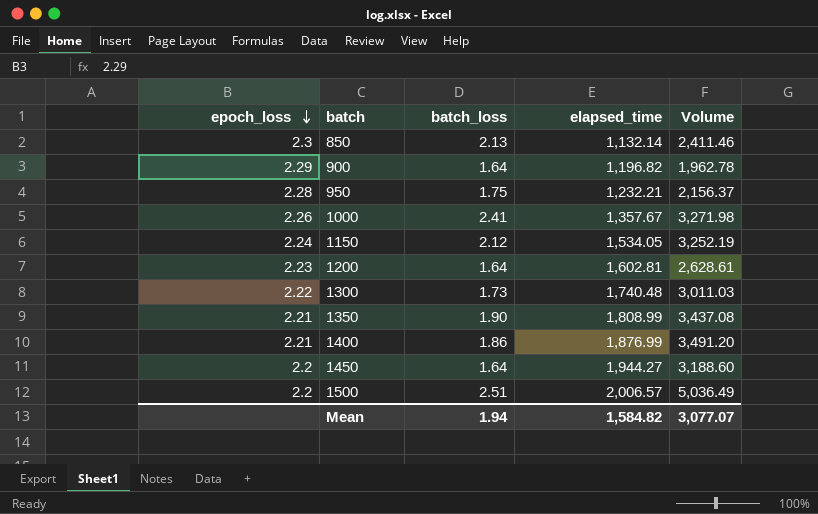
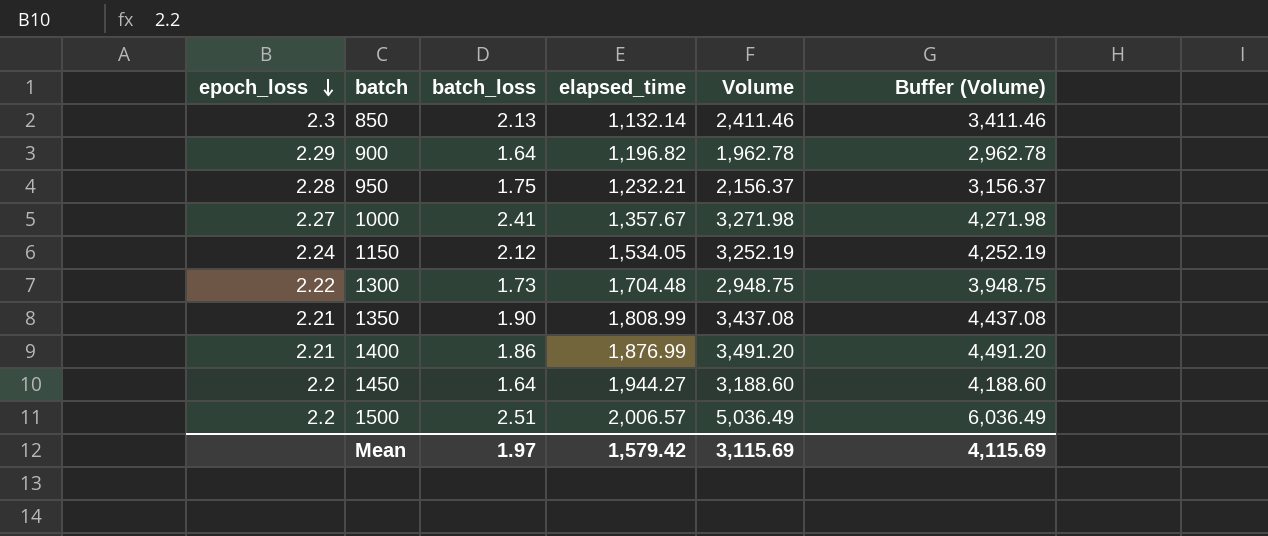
column Buffer (Volume) | formula: none -> [Volume] + 1000
row 1200: 2.23 | 1.64 | 1,602.81 | 2,628.61 -> none
1000 | epoch_loss: 2.26 -> 2.27
1300 | elapsed_time: 1,740.48 -> 1,704.48
1300 | Volume: 3,011.03 -> 2,948.75
Mean | batch_loss: 1.94 -> 1.97
Mean | elapsed_time: 1,584.82 -> 1,579.42
Mean | Volume: 3,077.07 -> 3,115.69

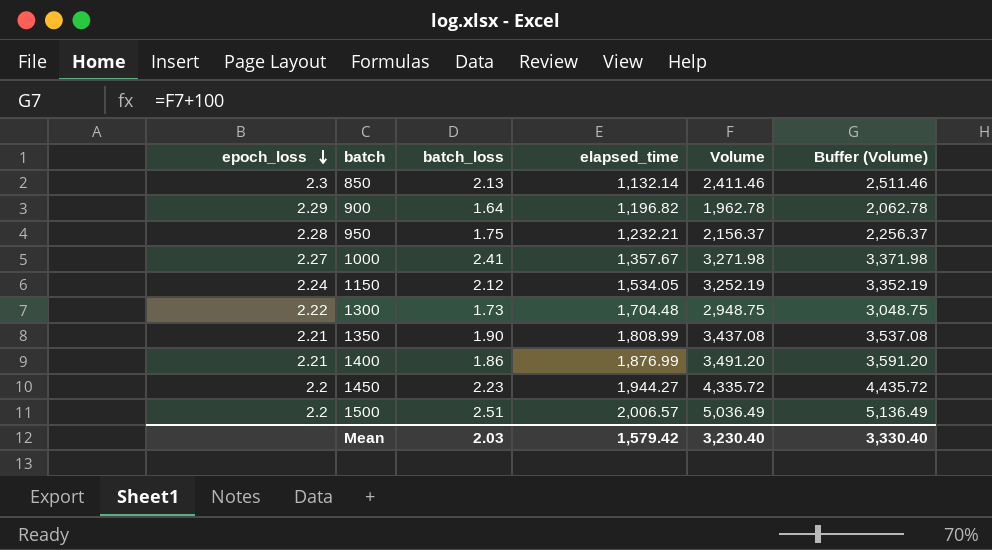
column Buffer (Volume) | formula: [Volume] + 1000 -> [Volume] + 100
1450 | batch_loss: 1.64 -> 2.23
1450 | Volume: 3,188.60 -> 4,335.72
Mean | batch_loss: 1.97 -> 2.03
Mean | Volume: 3,115.69 -> 3,230.40
Mean | Buffer (Volume): 4,115.69 -> 3,330.40

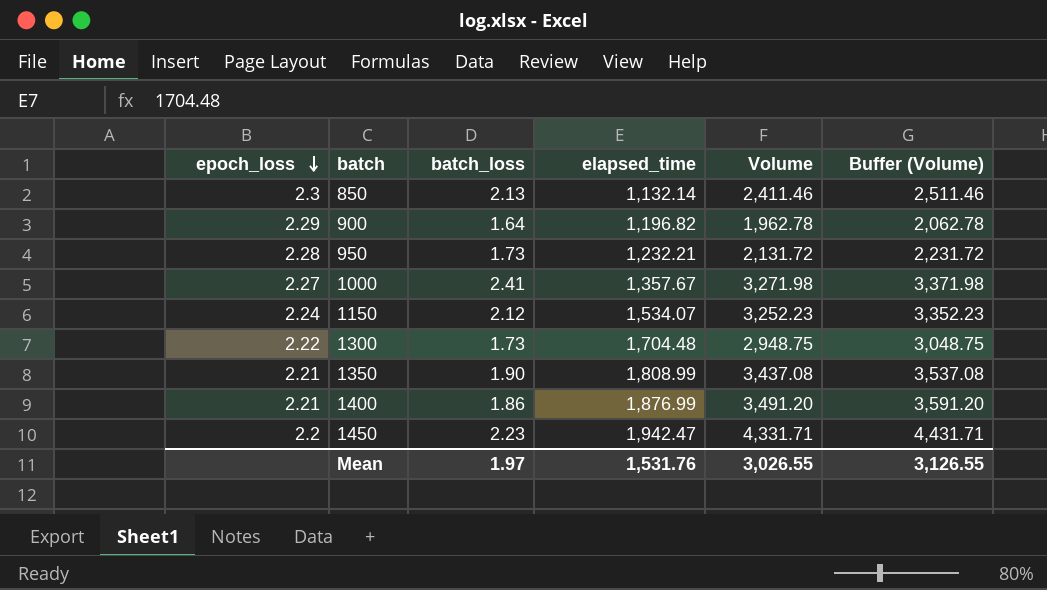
row 1500: 2.2 | 2.51 | 2,006.57 | 5,036.49 | 5,136.49 -> none
950 | batch_loss: 1.75 -> 1.73
950 | Volume: 2,156.37 -> 2,131.72
950 | Buffer (Volume): 2,256.37 -> 2,231.72
1150 | elapsed_time: 1,534.05 -> 1,534.07
1150 | Volume: 3,252.19 -> 3,252.23
1150 | Buffer (Volume): 3,352.19 -> 3,352.23
1450 | elapsed_time: 1,944.27 -> 1,942.47
1450 | Volume: 4,335.72 -> 4,331.71
1450 | Buffer (Volume): 4,435.72 -> 4,431.71
Mean | batch_loss: 2.03 -> 1.97
Mean | elapsed_time: 1,579.42 -> 1,531.76
Mean | Volume: 3,230.40 -> 3,026.55
Mean | Buffer (Volume): 3,330.40 -> 3,126.55

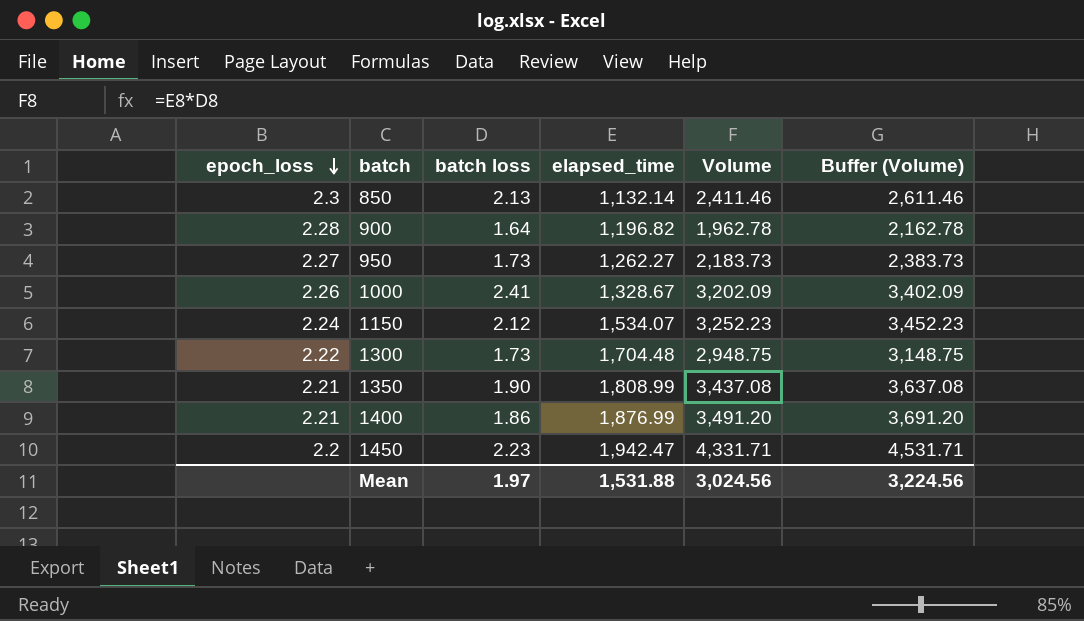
column name: batch_loss -> batch loss
column Buffer (Volume) | formula: [Volume] + 100 -> [Volume] + 200
900 | epoch_loss: 2.29 -> 2.28
950 | epoch_loss: 2.28 -> 2.27
950 | elapsed_time: 1,232.21 -> 1,262.27
950 | Volume: 2,131.72 -> 2,183.73
1000 | epoch_loss: 2.27 -> 2.26
1000 | elapsed_time: 1,357.67 -> 1,328.67
1000 | Volume: 3,271.98 -> 3,202.09
Mean | elapsed_time: 1,531.76 -> 1,531.88
Mean | Volume: 3,026.55 -> 3,024.56
Mean | Buffer (Volume): 3,126.55 -> 3,224.56

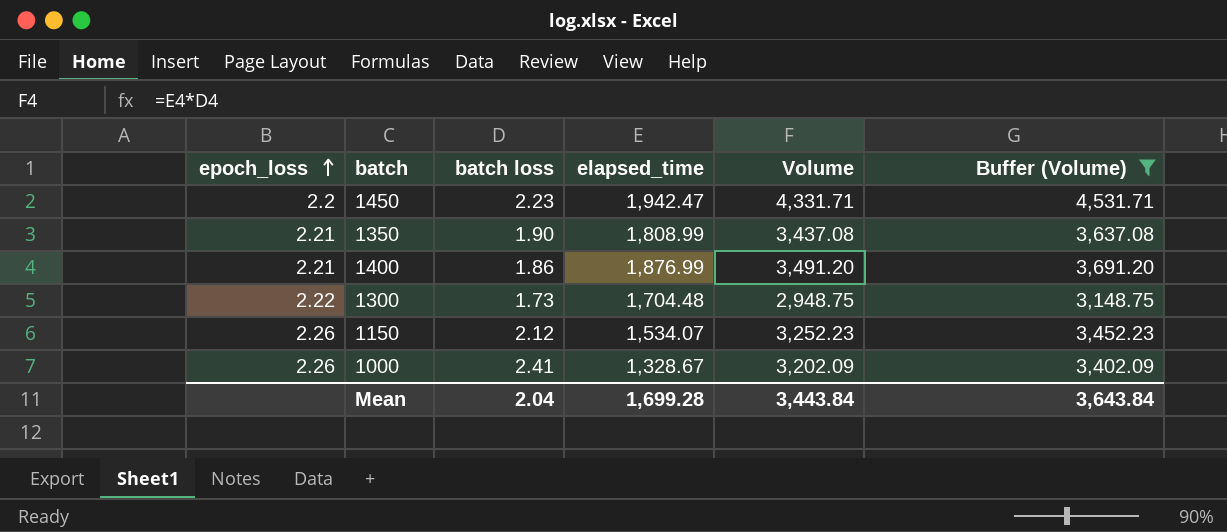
filter: none -> Buffer (Volume) >= 3,148.75
row order: epoch_loss descending -> epoch_loss ascending
1150 | epoch_loss: 2.24 -> 2.26
Mean | batch loss: 1.97 -> 2.04
Mean | elapsed_time: 1,531.88 -> 1,699.28
Mean | Volume: 3,024.56 -> 3,443.84
Mean | Buffer (Volume): 3,224.56 -> 3,643.84

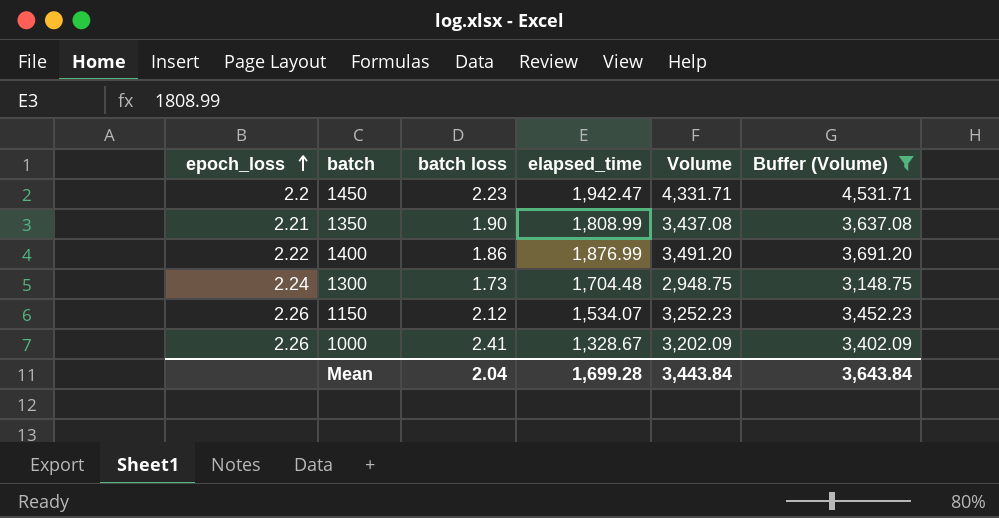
1400 | epoch_loss: 2.21 -> 2.22
1300 | epoch_loss: 2.22 -> 2.24

